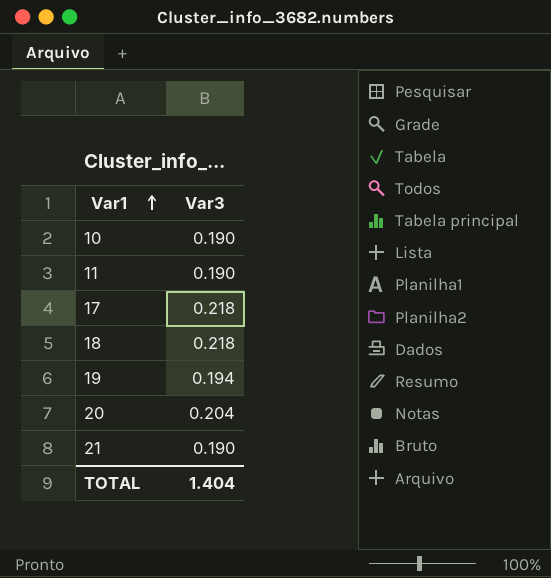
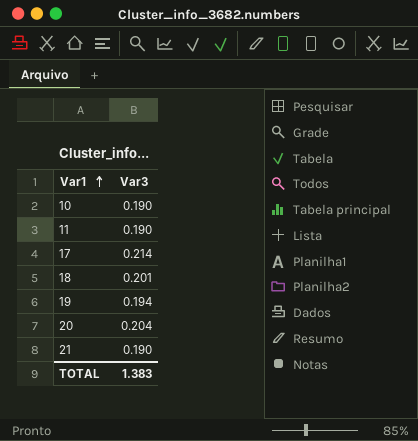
17 | Var3: 0.218 -> 0.214
18 | Var3: 0.218 -> 0.201
TOTAL | Var3: 1.404 -> 1.383

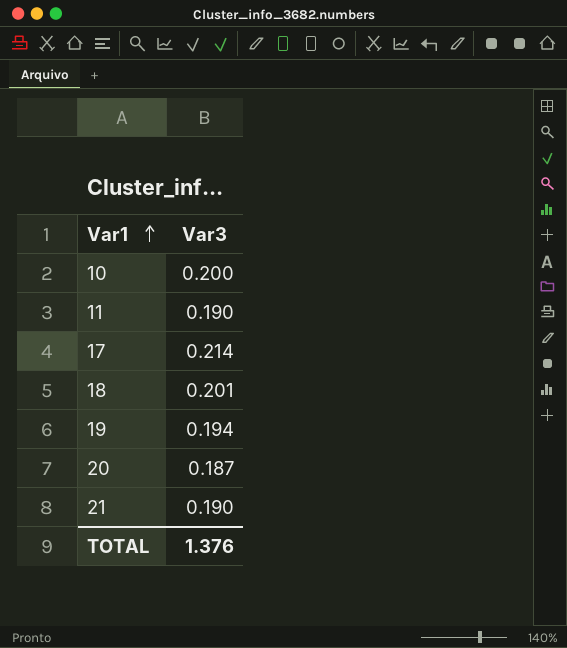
10 | Var3: 0.190 -> 0.200
20 | Var3: 0.204 -> 0.187
TOTAL | Var3: 1.383 -> 1.376

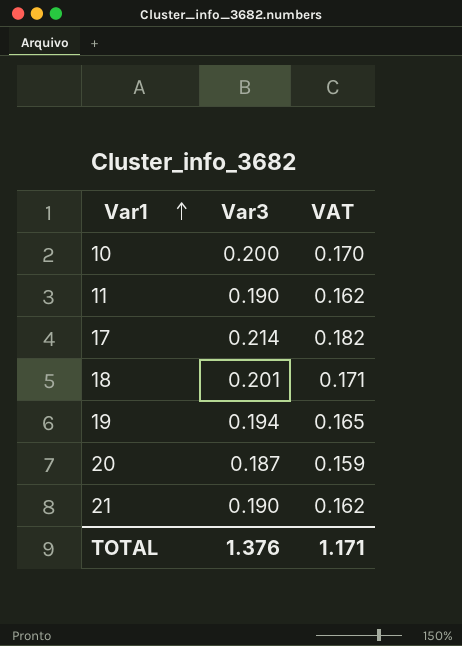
column VAT | formula: none -> [Var3] * 0.85

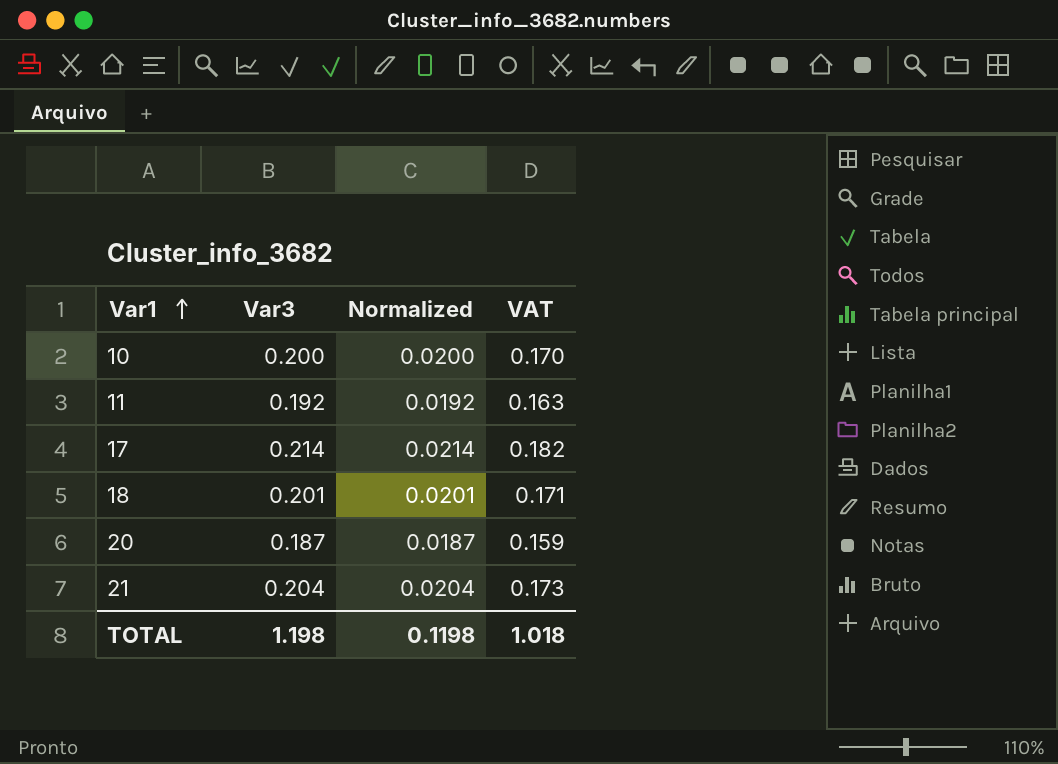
column Normalized | formula: none -> [Var3] * 0.1
row 19: 0.194 | 0.165 -> none
11 | Var3: 0.190 -> 0.192
11 | VAT: 0.162 -> 0.163
21 | Var3: 0.190 -> 0.204
21 | VAT: 0.162 -> 0.173
TOTAL | Var3: 1.376 -> 1.198
TOTAL | VAT: 1.171 -> 1.018

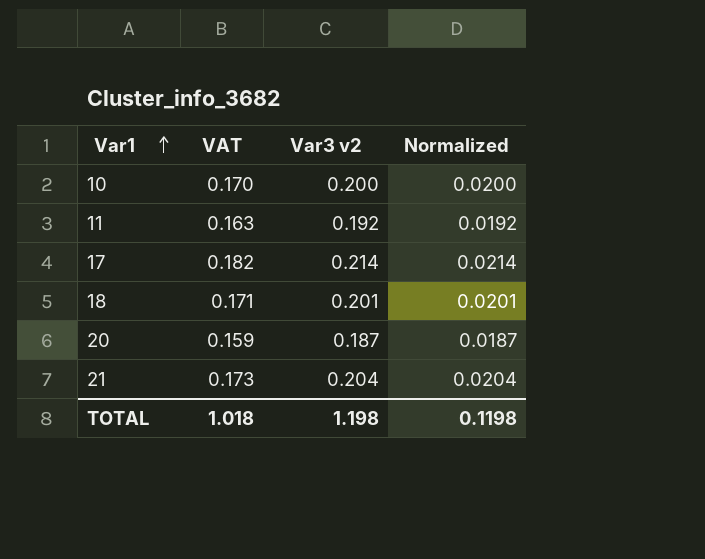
column VAT | position: 4 -> 2
column name: Var3 -> Var3 v2

